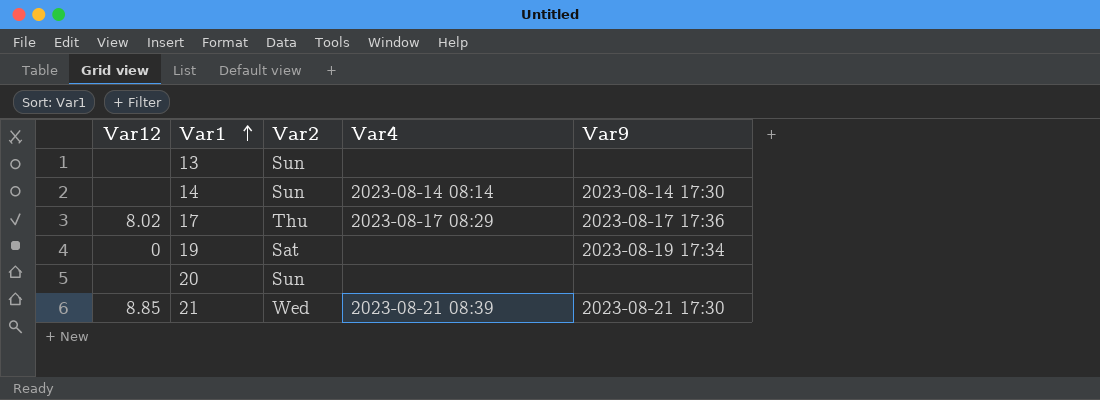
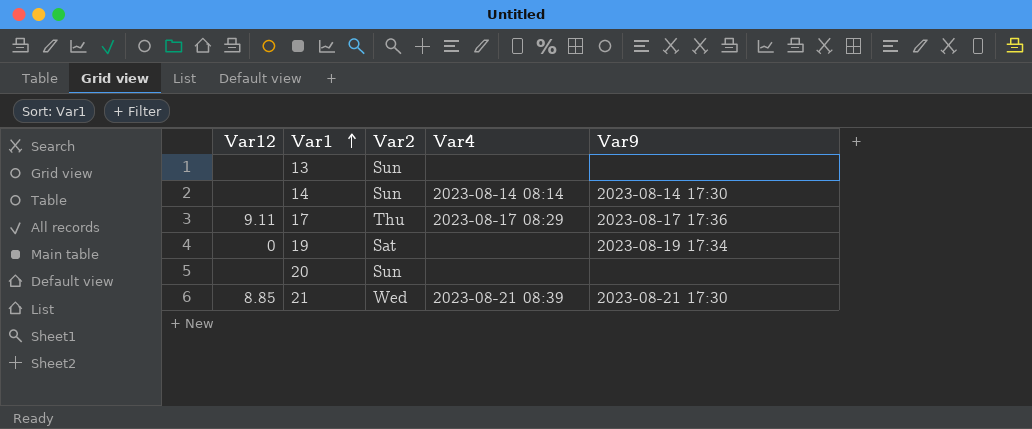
17 | Var12: 8.02 -> 9.11

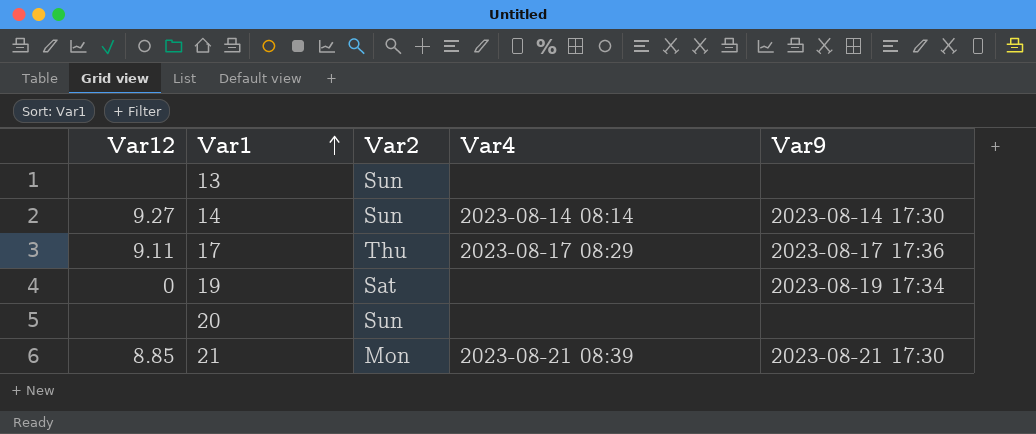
14 | Var12: none -> 9.27
21 | Var2: Wed -> Mon

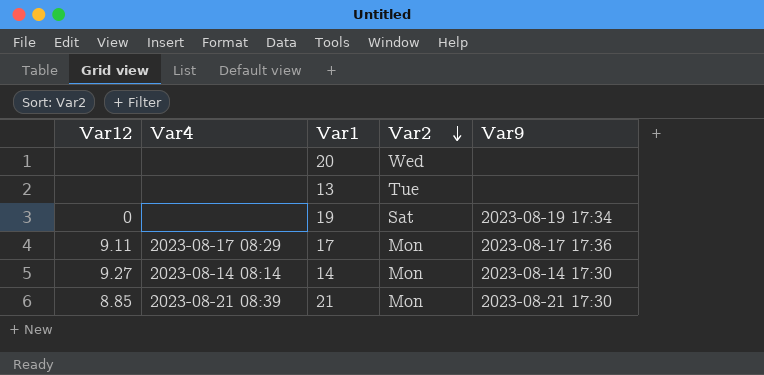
row order: Var1 ascending -> Var2 descending
column Var4 | position: 4 -> 2
20 | Var2: Sun -> Wed
13 | Var2: Sun -> Tue
17 | Var2: Thu -> Mon
14 | Var2: Sun -> Mon

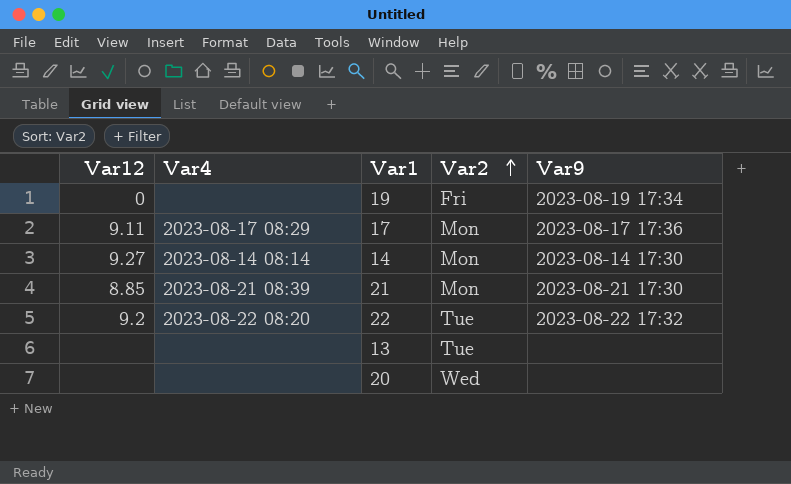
row order: Var2 descending -> Var2 ascending
19 | Var2: Sat -> Fri
row 22: none -> 9.2 | 2023-08-22 08:20 | Tue | 2023-08-22 17:32

